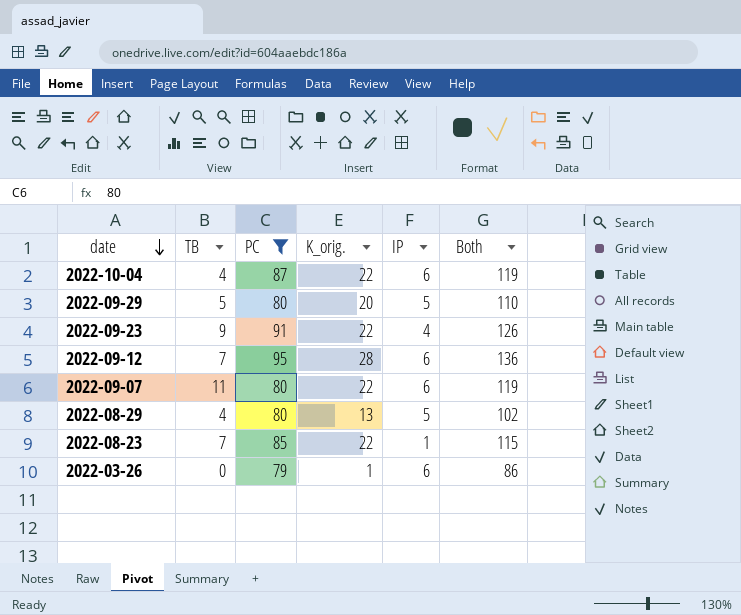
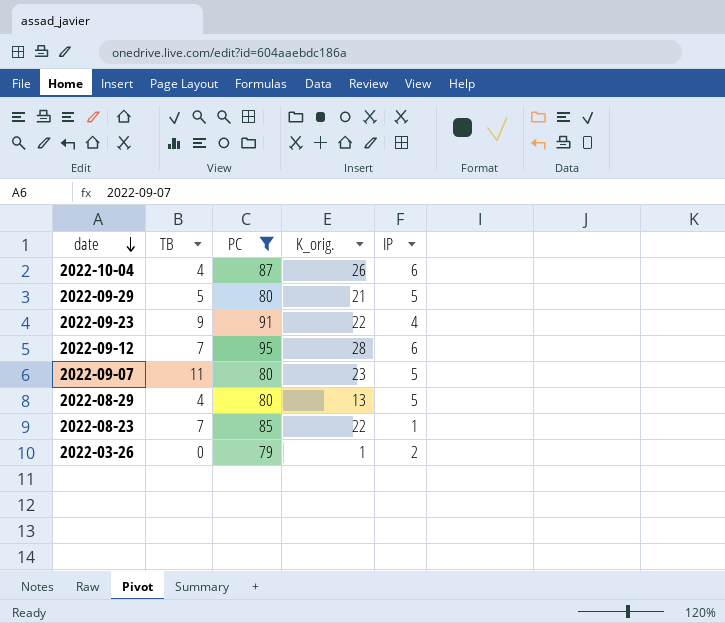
column Both | formula: [TB] + [PC] + [K_orig.] + [IP] -> none
2022-10-04 | K_orig.: 22 -> 26
2022-09-29 | K_orig.: 20 -> 21
2022-09-07 | K_orig.: 22 -> 23
2022-09-07 | IP: 6 -> 5
2022-03-26 | IP: 6 -> 2

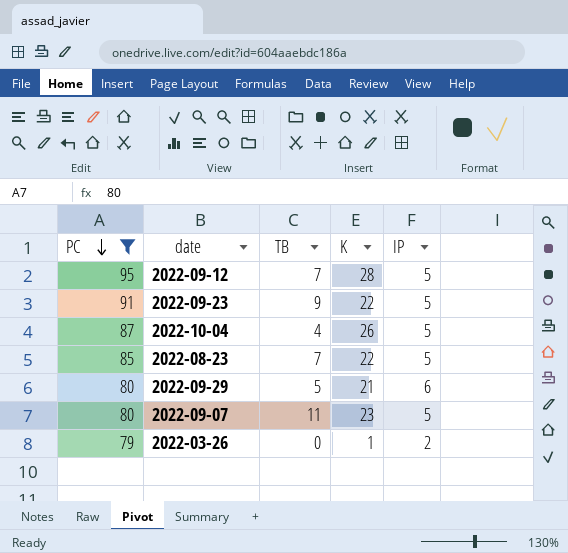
row order: date descending -> PC descending
column PC | position: 3 -> 1
column name: K_orig. -> K
row 2022-08-29: 4 | 80 | 13 | 5 -> none
2022-09-12 | IP: 6 -> 5
2022-09-23 | IP: 4 -> 5
2022-10-04 | IP: 6 -> 5
2022-08-23 | IP: 1 -> 5
2022-09-29 | IP: 5 -> 6

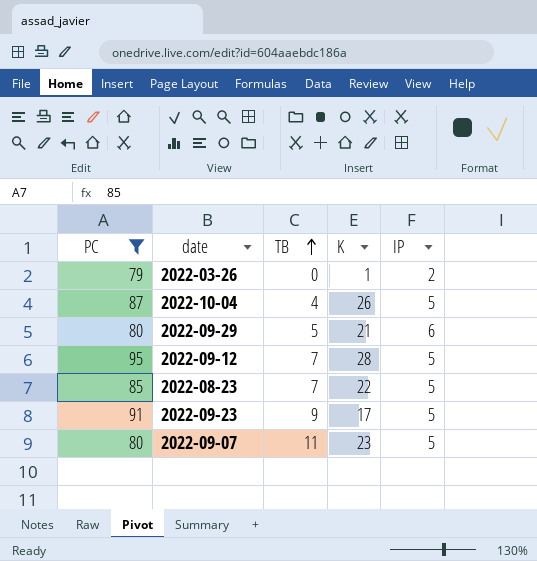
row order: PC descending -> TB ascending
2022-09-23 | K: 22 -> 17

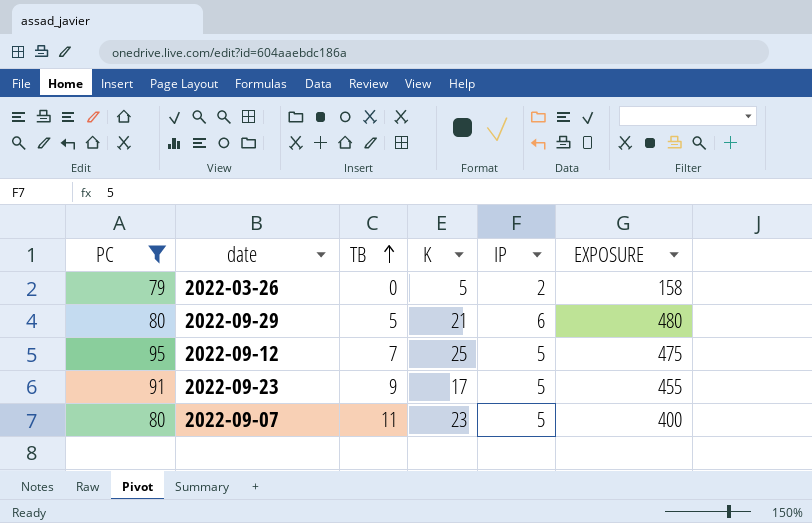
column EXPOSURE | formula: none -> [PC] * [IP]
row 2022-10-04: 87 | 4 | 26 | 5 -> none
row 2022-08-23: 85 | 7 | 22 | 5 -> none
2022-03-26 | K: 1 -> 5
2022-09-12 | K: 28 -> 25

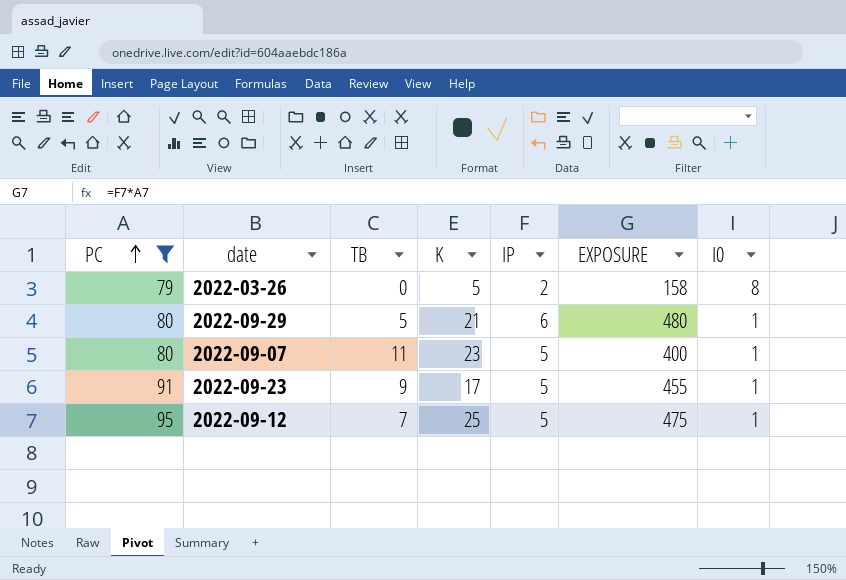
row order: TB ascending -> PC ascending
column I0 | position: none -> 7

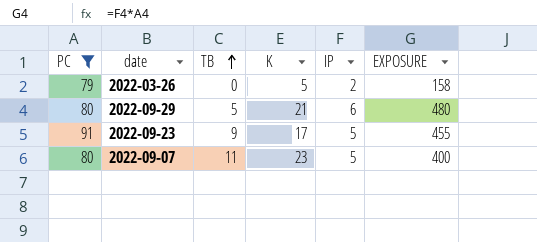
row order: PC ascending -> TB ascending
column I0 | position: 7 -> none
row 2022-09-12: 95 | 7 | 25 | 5 | 475 | 1 -> none

